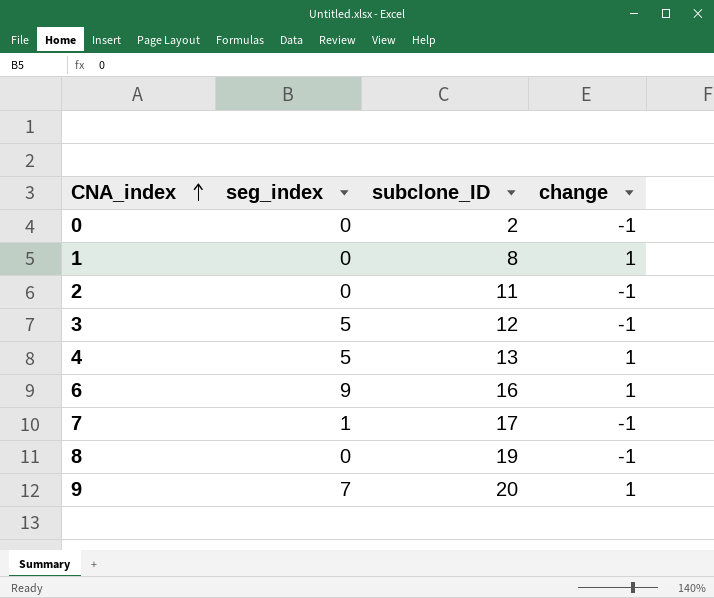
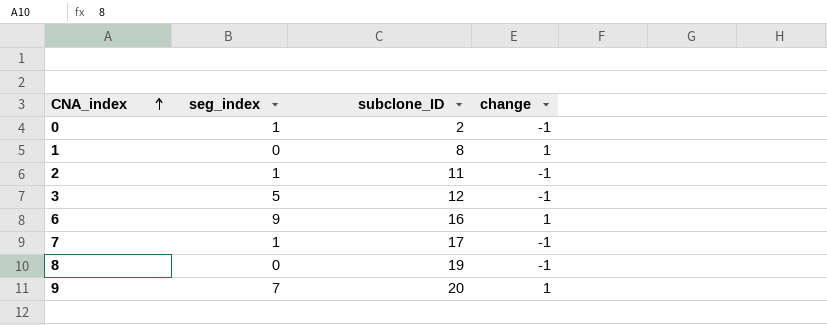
row 4: 5 | 13 | 1 -> none
0 | seg_index: 0 -> 1
2 | seg_index: 0 -> 1

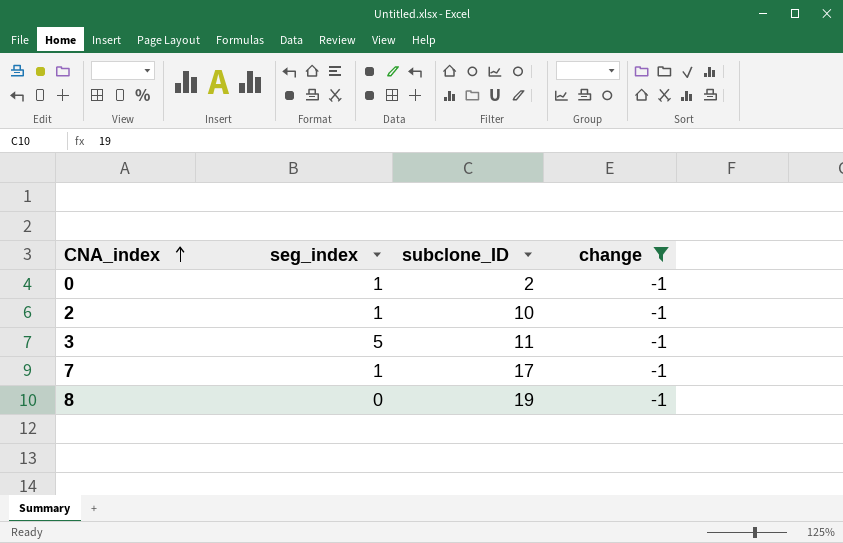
filter: none -> change = -1
2 | subclone_ID: 11 -> 10
3 | subclone_ID: 12 -> 11

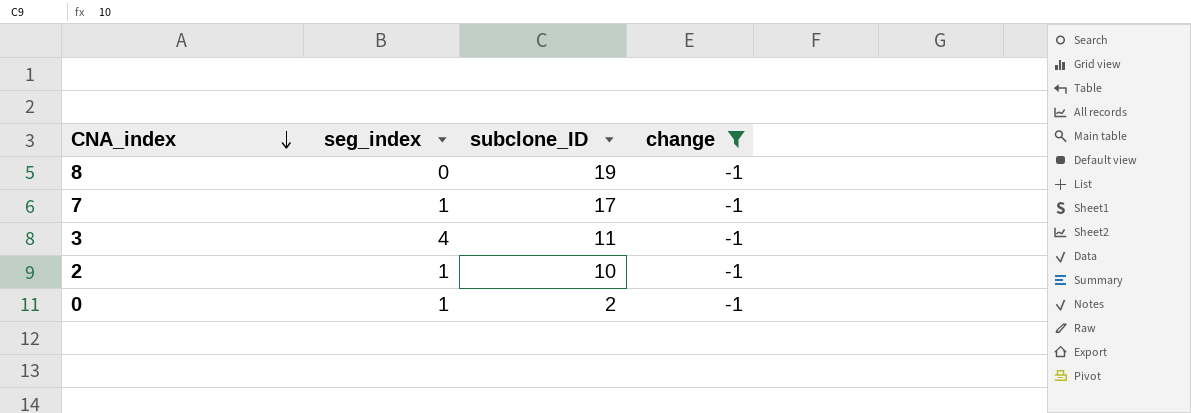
row order: CNA_index ascending -> CNA_index descending
3 | seg_index: 5 -> 4

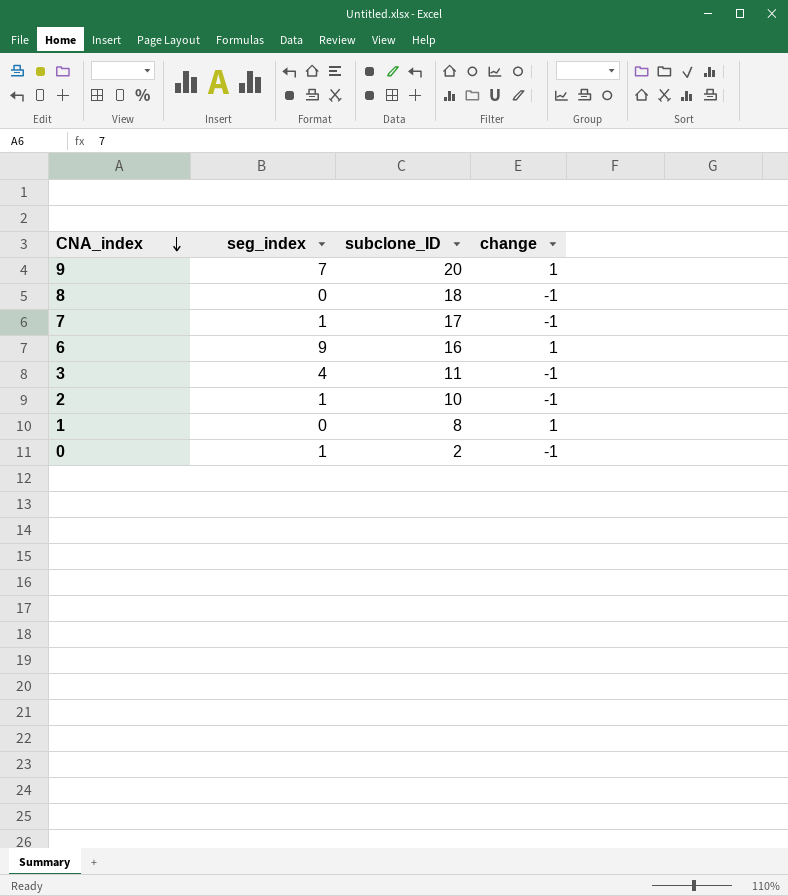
filter: change = -1 -> none
8 | subclone_ID: 19 -> 18

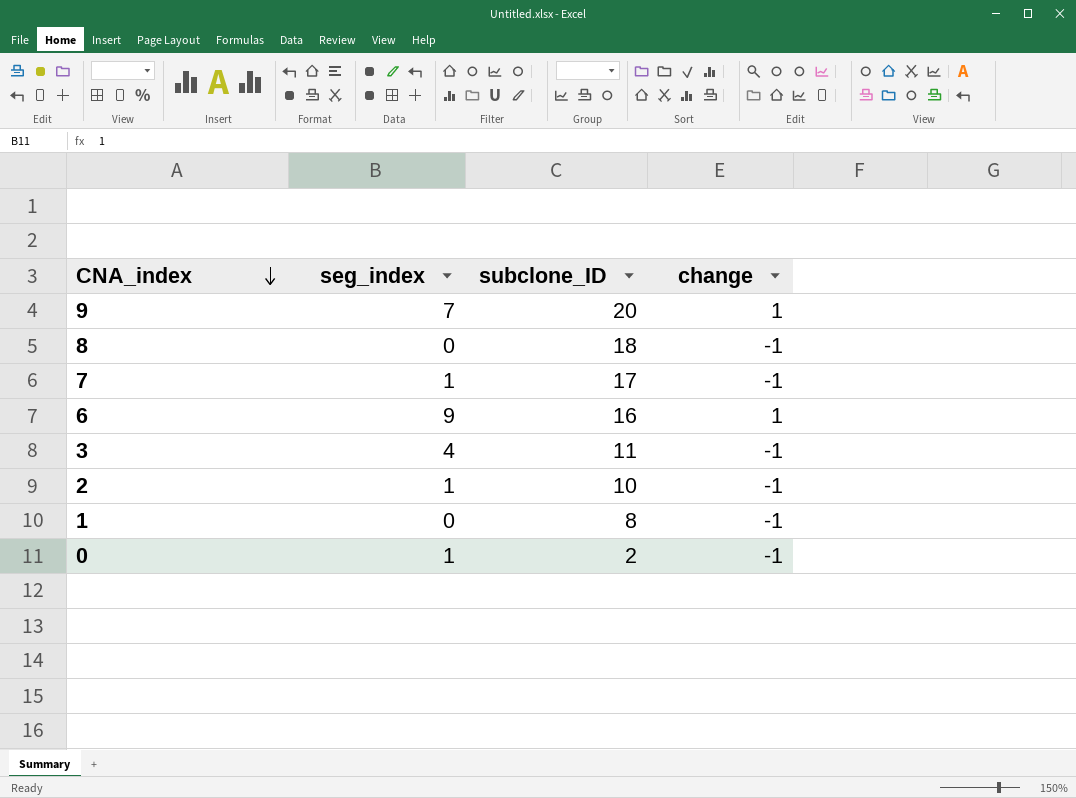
1 | change: 1 -> -1

